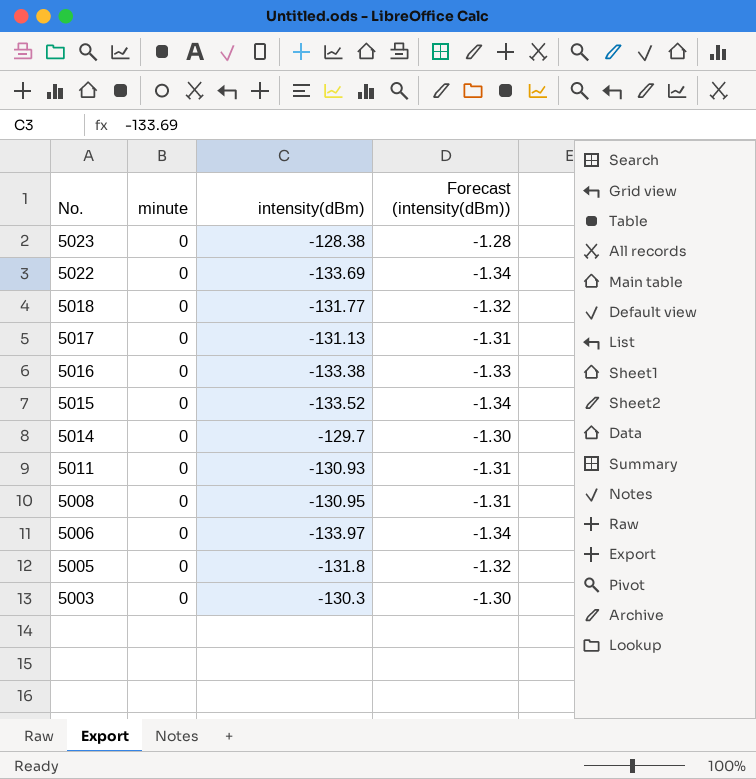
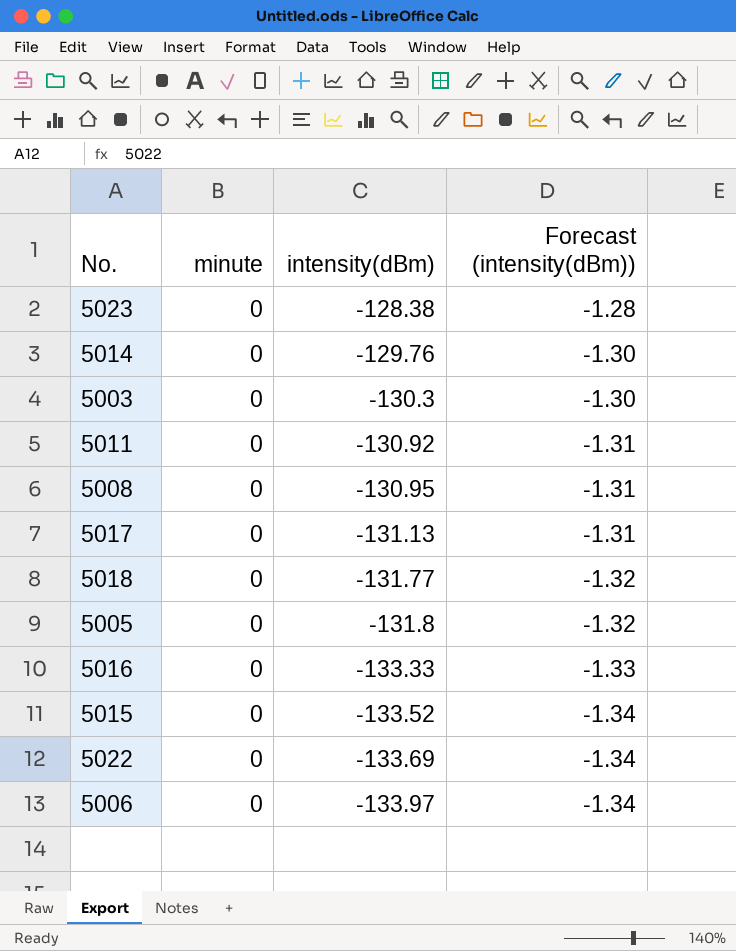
row order: No. descending -> intensity(dBm) descending
5014 | intensity(dBm): -129.7 -> -129.76
5011 | intensity(dBm): -130.93 -> -130.92
5016 | intensity(dBm): -133.38 -> -133.33

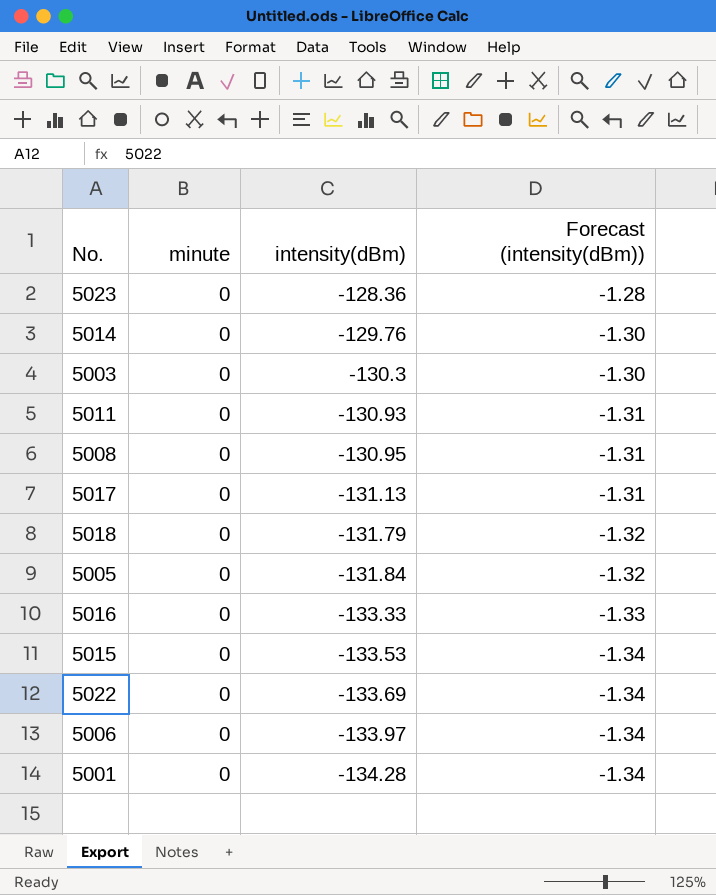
5023 | intensity(dBm): -128.38 -> -128.36
5011 | intensity(dBm): -130.92 -> -130.93
5018 | intensity(dBm): -131.77 -> -131.79
5005 | intensity(dBm): -131.8 -> -131.84
5015 | intensity(dBm): -133.52 -> -133.53
row 5001: none -> 0 | -134.28 | -1.34

